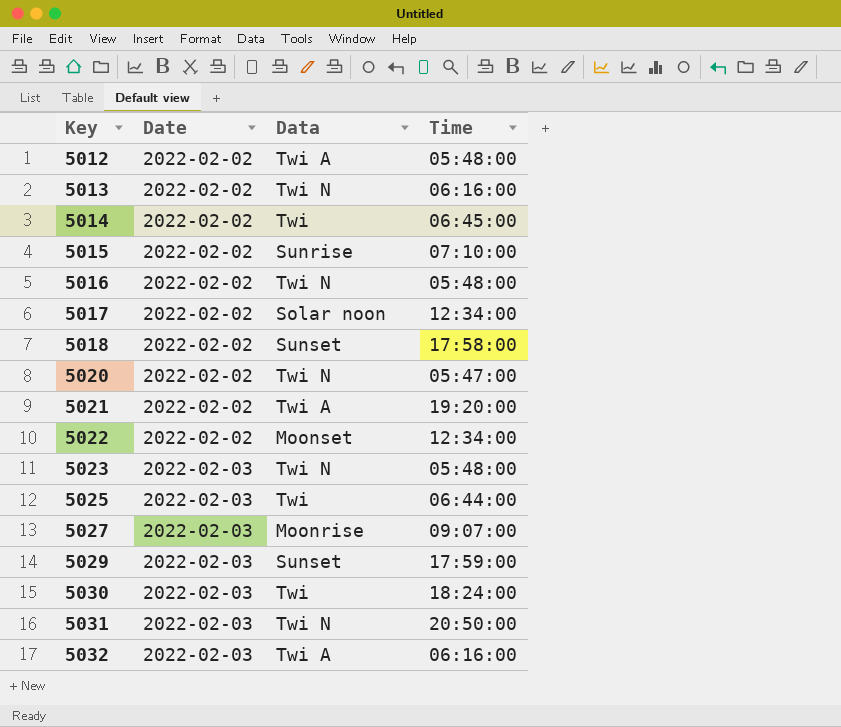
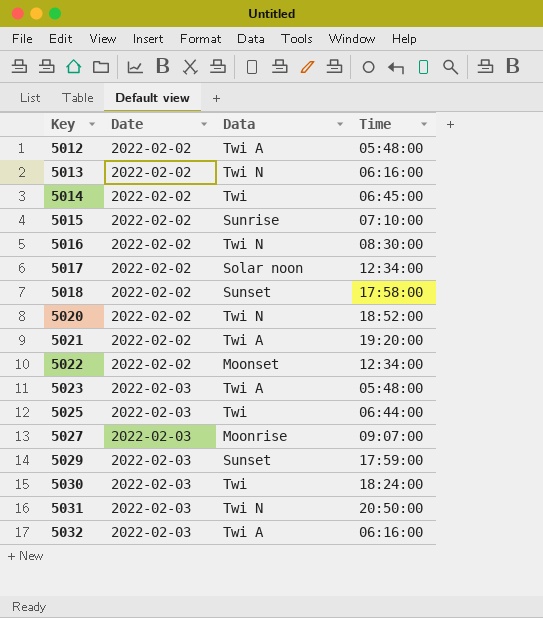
5016 | Time: 05:48:00 -> 08:30:00
5020 | Time: 05:47:00 -> 18:52:00
5023 | Data: Twi N -> Twi A

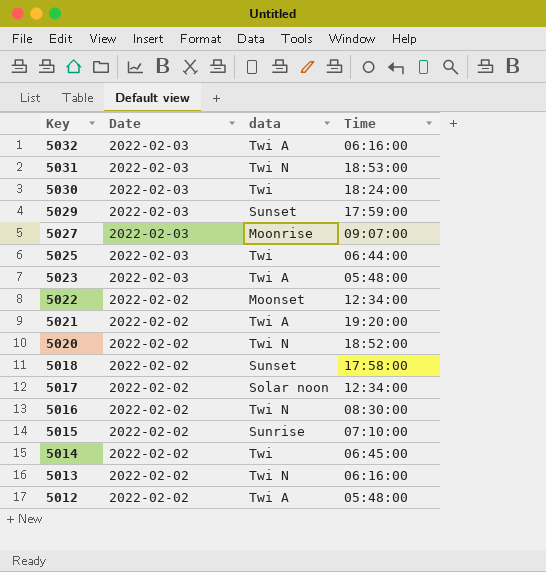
row order: Key ascending -> Key descending
column name: Data -> data
5031 | Time: 20:50:00 -> 18:53:00

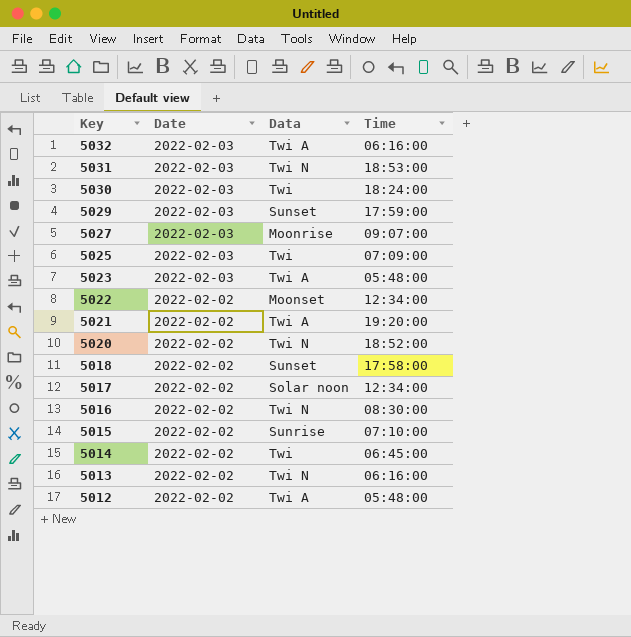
column name: data -> Data
5025 | Time: 06:44:00 -> 07:09:00

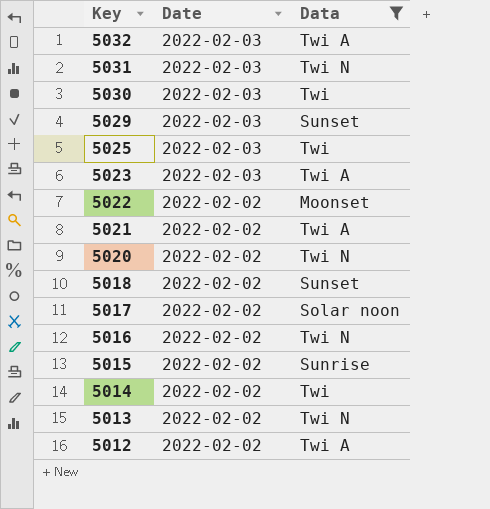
filter: none -> Data != Moonrise
column Time | position: 4 -> none

